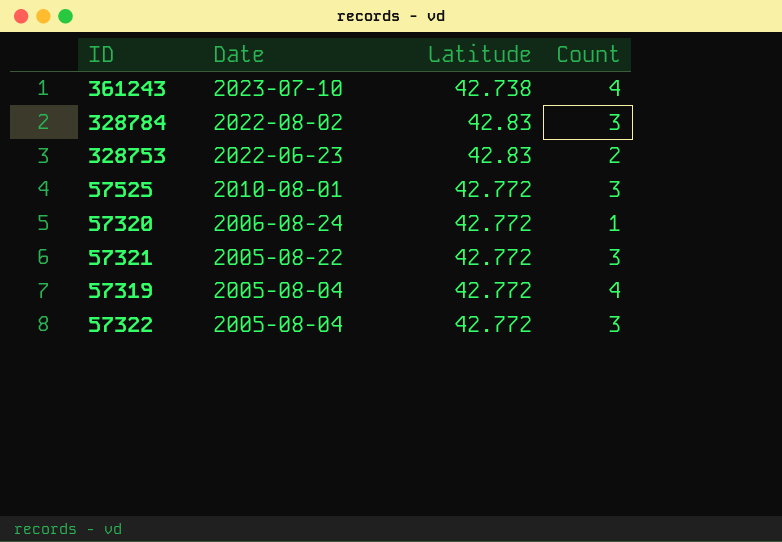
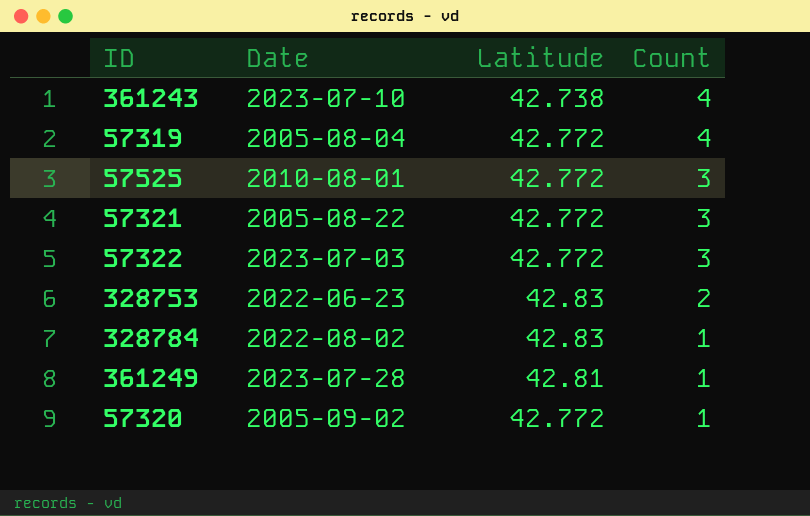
row order: Date descending -> Count descending
57322 | Date: 2005-08-04 -> 2023-07-03
328784 | Count: 3 -> 1
row 361249: none -> 2023-07-28 | 42.81 | 1
57320 | Date: 2006-08-24 -> 2005-09-02

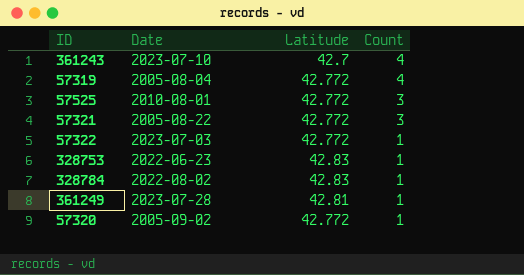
361243 | Latitude: 42.738 -> 42.7
57322 | Count: 3 -> 1
328753 | Count: 2 -> 1

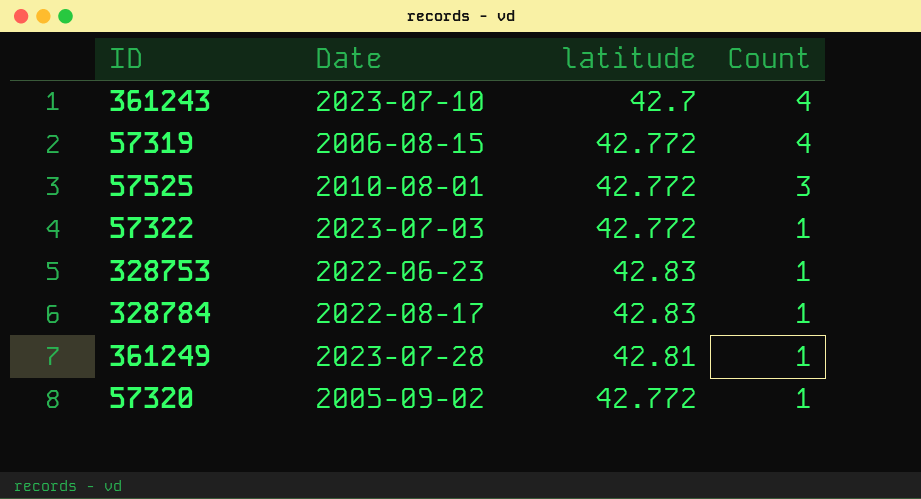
column name: Latitude -> latitude
row 57321: 2005-08-22 | 42.772 | 3 -> none
57319 | Date: 2005-08-04 -> 2006-08-15
328784 | Date: 2022-08-02 -> 2022-08-17

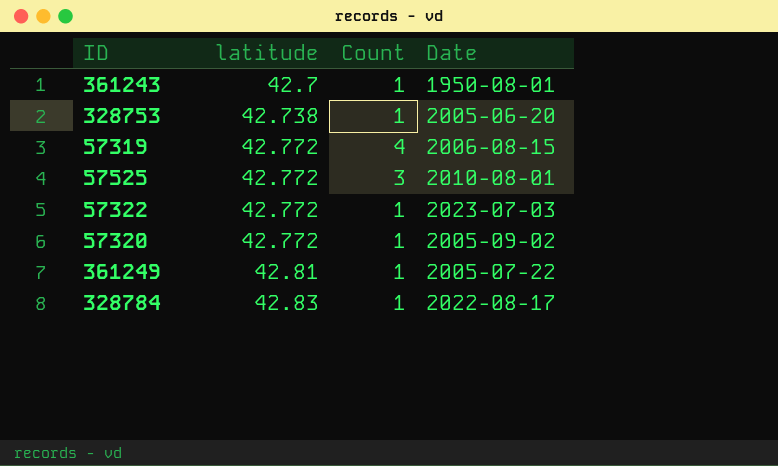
row order: Count descending -> latitude ascending
column Date | position: 2 -> 4
361243 | Count: 4 -> 1
361243 | Date: 2023-07-10 -> 1950-08-01
328753 | latitude: 42.83 -> 42.738
328753 | Date: 2022-06-23 -> 2005-06-20
361249 | Date: 2023-07-28 -> 2005-07-22

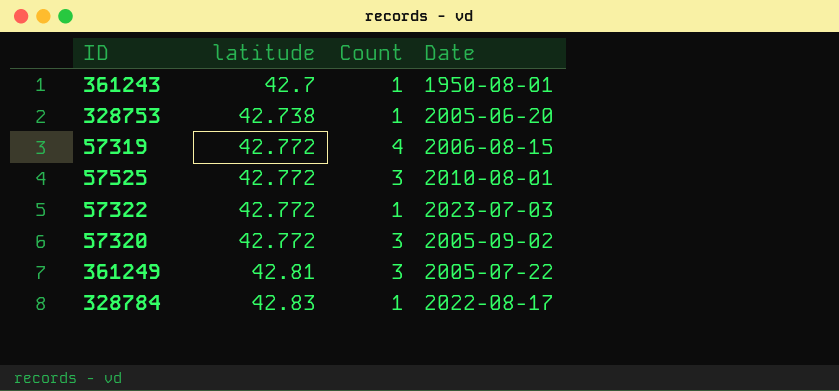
57320 | Count: 1 -> 3
361249 | Count: 1 -> 3

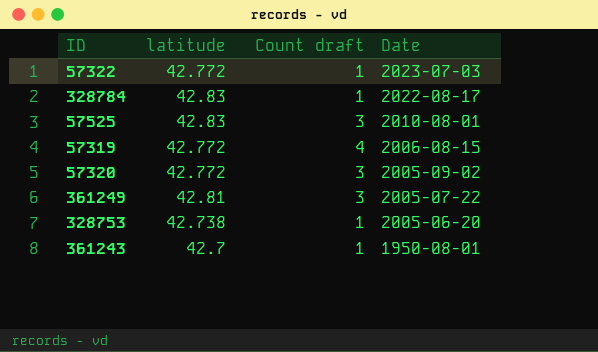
row order: latitude ascending -> Date descending
column name: Count -> Count draft
57525 | latitude: 42.772 -> 42.83

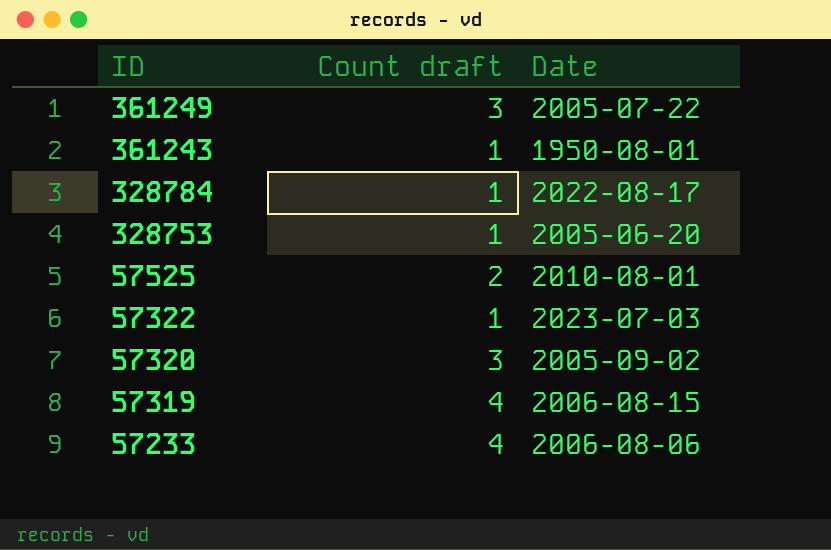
row order: Date descending -> ID descending
column latitude | position: 2 -> none
57525 | Count draft: 3 -> 2
row 57233: none -> 4 | 2006-08-06

